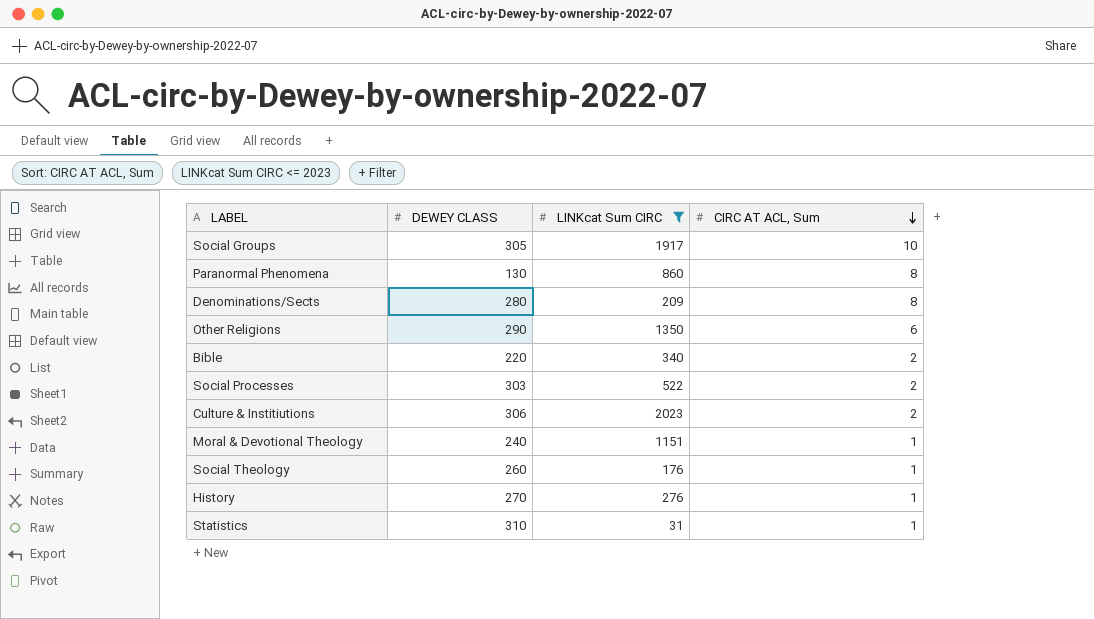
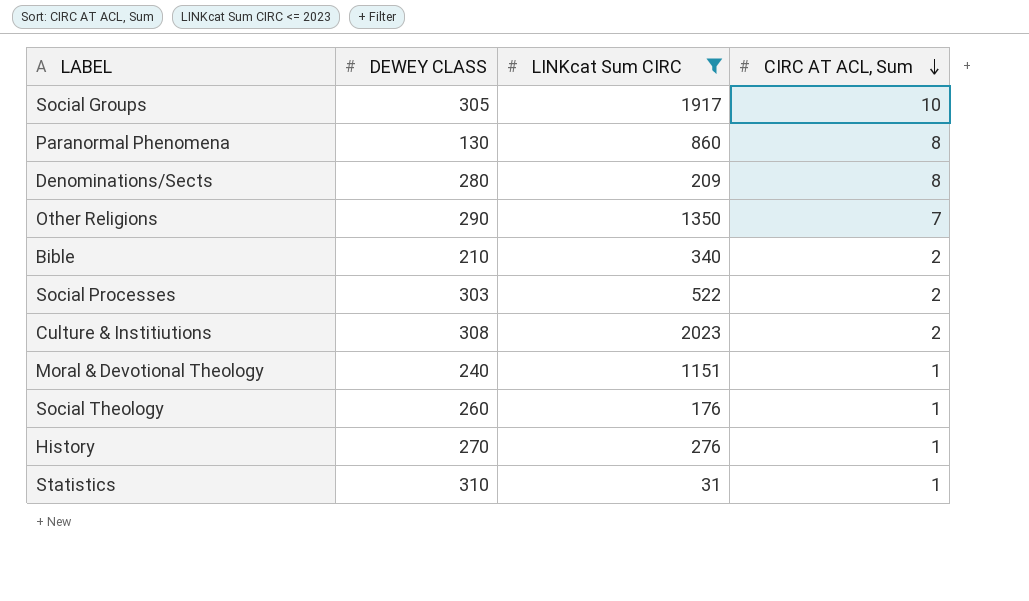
Other Religions | CIRC AT ACL, Sum: 6 -> 7
Bible | DEWEY CLASS: 220 -> 210
Culture & Institiutions | DEWEY CLASS: 306 -> 308

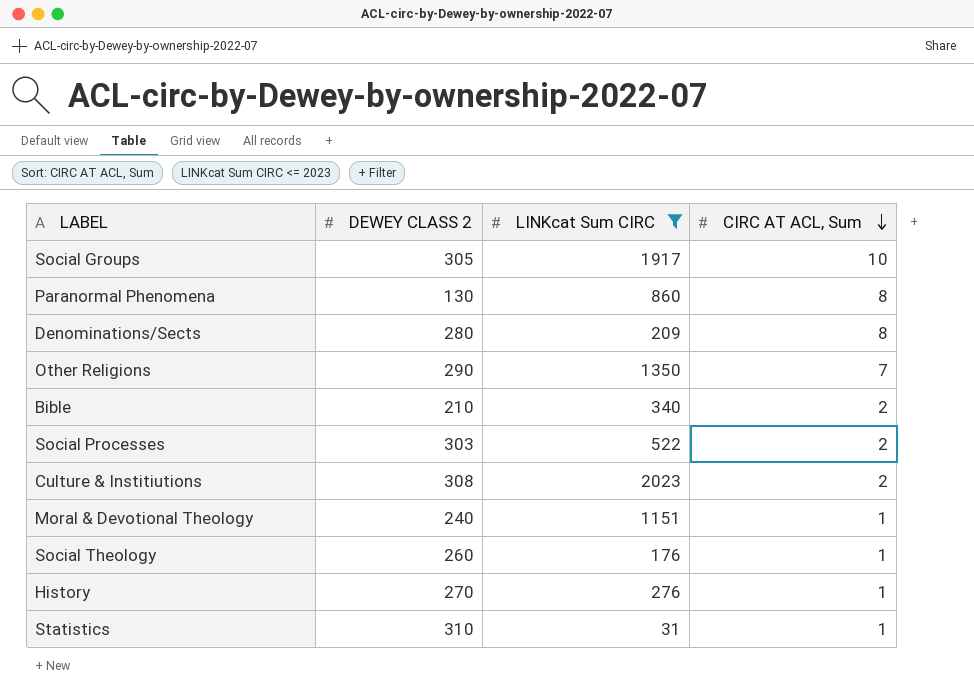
column name: DEWEY CLASS -> DEWEY CLASS 2

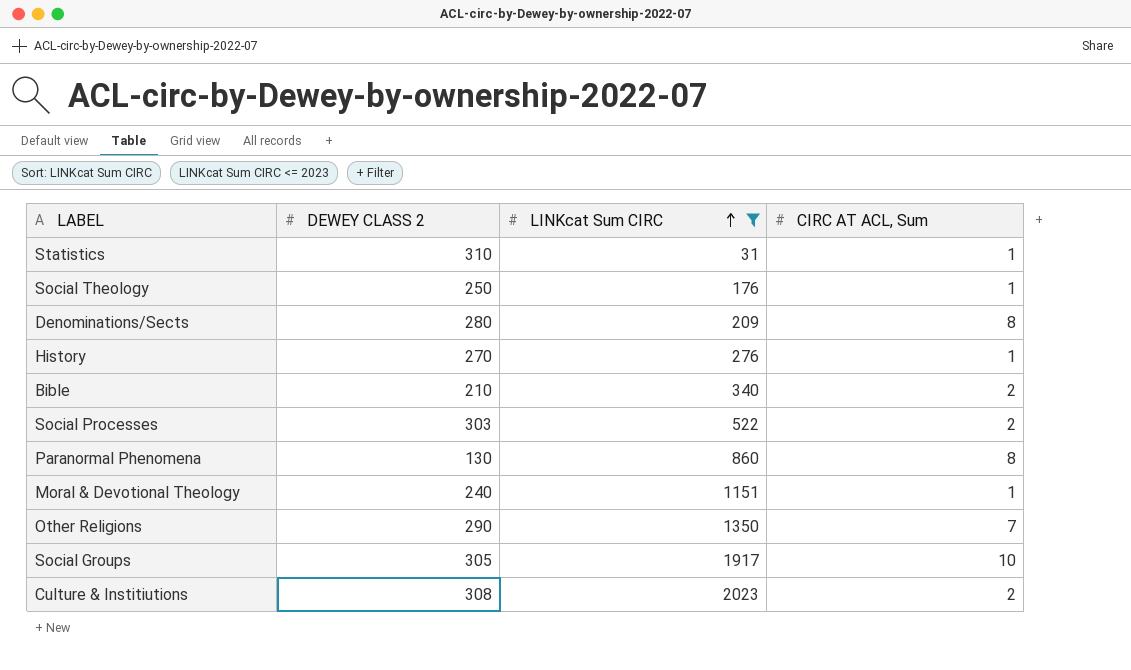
row order: CIRC AT ACL, Sum descending -> LINKcat Sum CIRC ascending
Social Theology | DEWEY CLASS 2: 260 -> 250

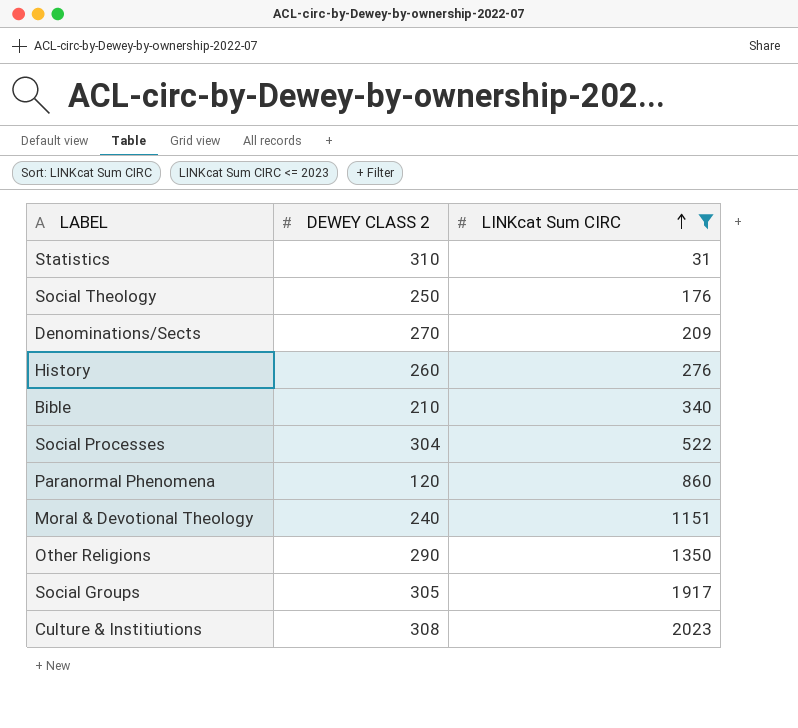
column CIRC AT ACL, Sum | position: 4 -> none
Denominations/Sects | DEWEY CLASS 2: 280 -> 270
History | DEWEY CLASS 2: 270 -> 260
Social Processes | DEWEY CLASS 2: 303 -> 304
Paranormal Phenomena | DEWEY CLASS 2: 130 -> 120

